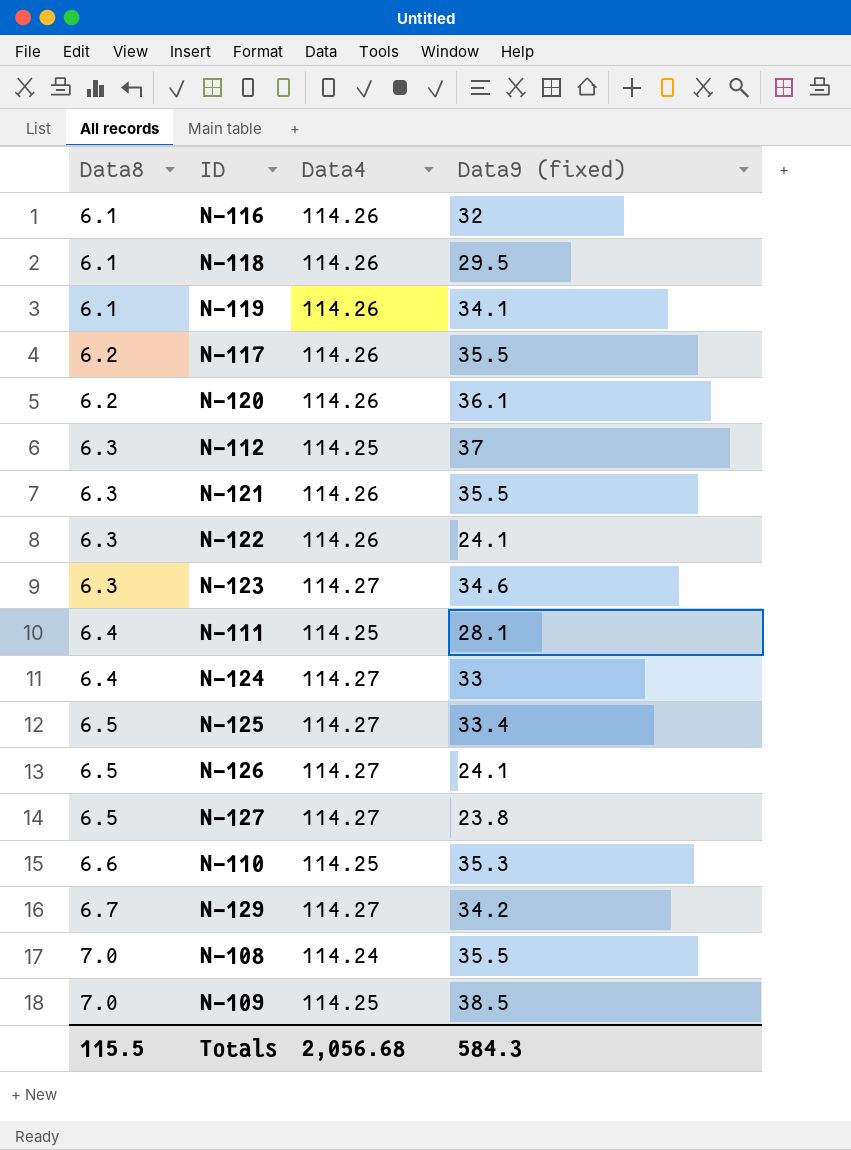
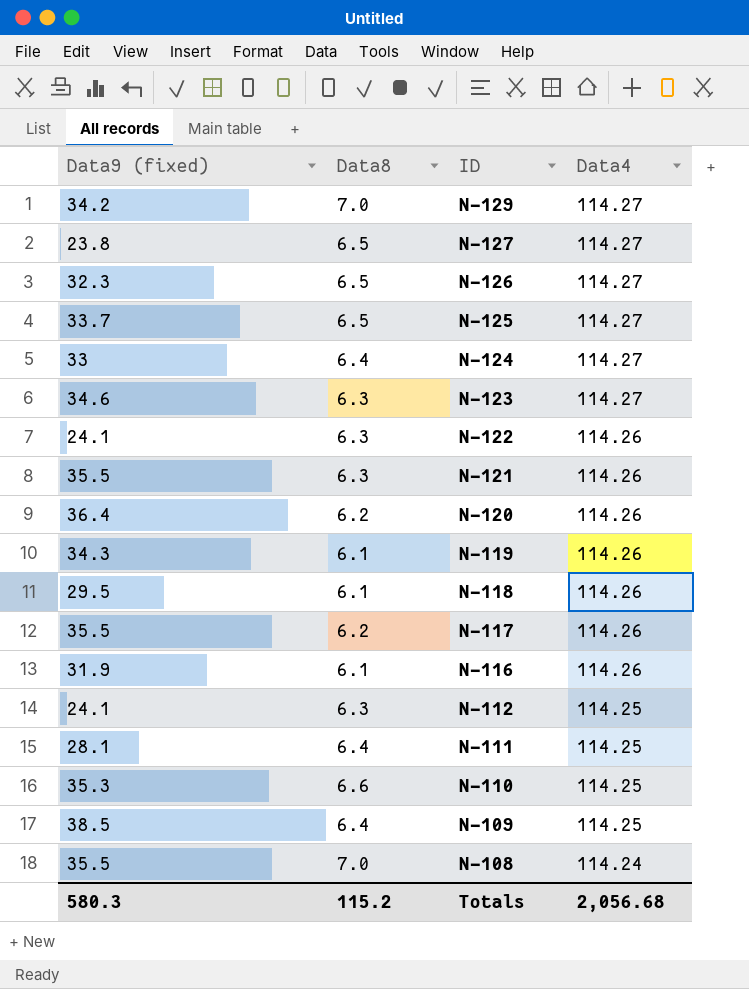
row order: Data8 ascending -> ID descending
column Data9 (fixed) | position: 4 -> 1
N-129 | Data8: 6.7 -> 7.0
N-126 | Data9 (fixed): 24.1 -> 32.3
N-125 | Data9 (fixed): 33.4 -> 33.7
N-120 | Data9 (fixed): 36.1 -> 36.4
N-119 | Data9 (fixed): 34.1 -> 34.3
N-116 | Data9 (fixed): 32 -> 31.9
N-112 | Data9 (fixed): 37 -> 24.1
N-109 | Data8: 7.0 -> 6.4
Totals | Data9 (fixed): 584.3 -> 580.3
Totals | Data8: 115.5 -> 115.2

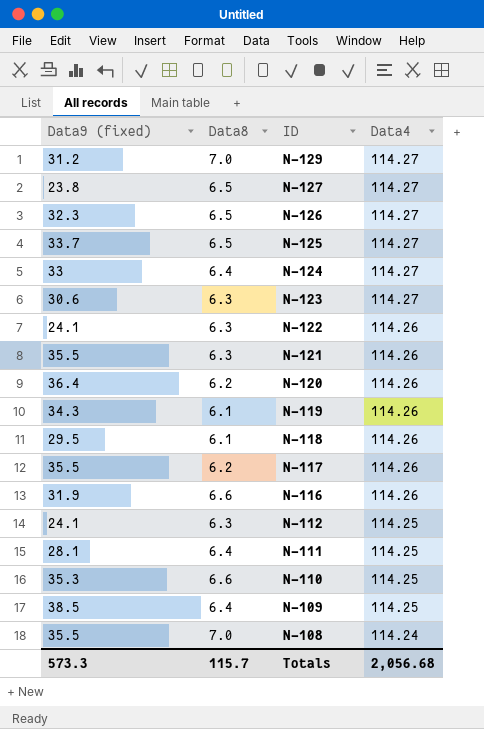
N-129 | Data9 (fixed): 34.2 -> 31.2
N-123 | Data9 (fixed): 34.6 -> 30.6
N-116 | Data8: 6.1 -> 6.6
Totals | Data9 (fixed): 580.3 -> 573.3
Totals | Data8: 115.2 -> 115.7

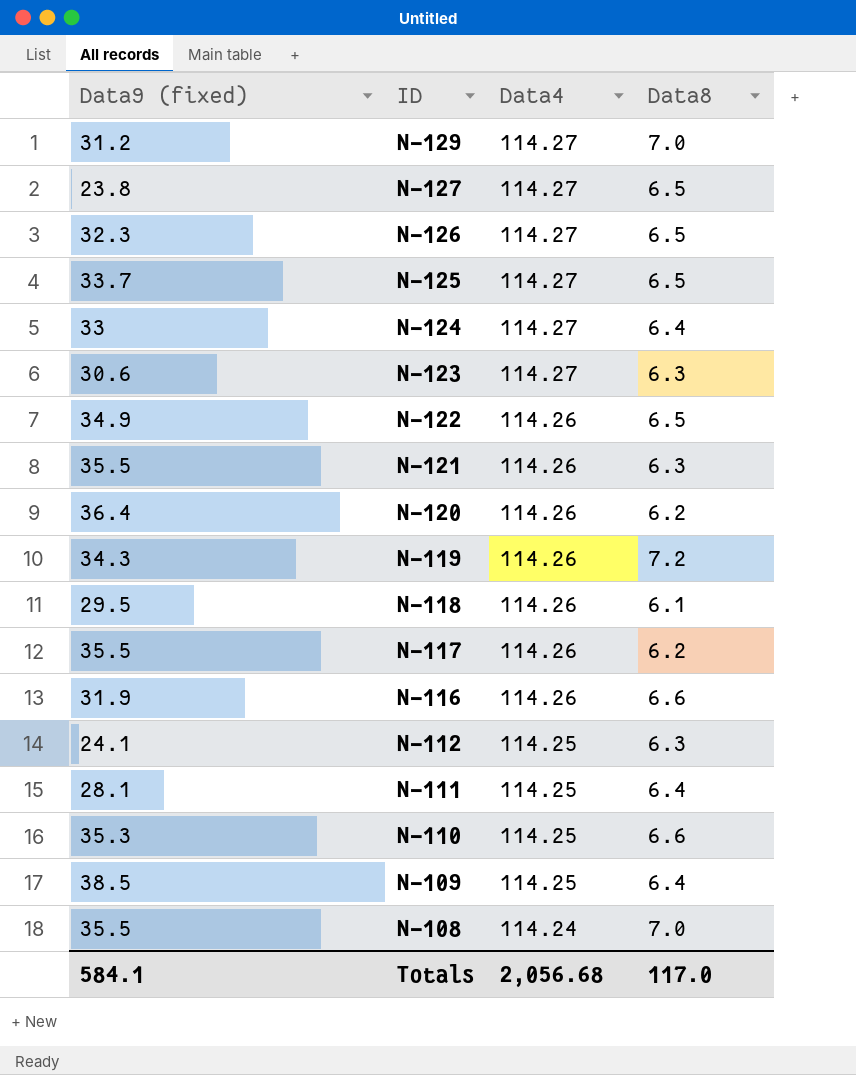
column Data8 | position: 2 -> 4
N-122 | Data9 (fixed): 24.1 -> 34.9
N-122 | Data8: 6.3 -> 6.5
N-119 | Data8: 6.1 -> 7.2
Totals | Data9 (fixed): 573.3 -> 584.1
Totals | Data8: 115.7 -> 117.0

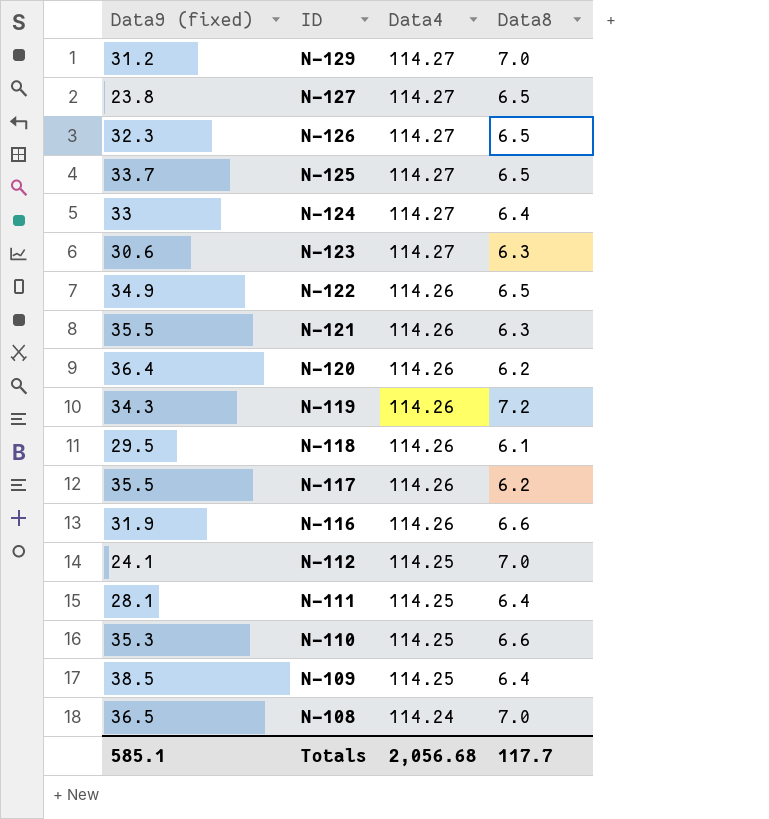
N-112 | Data8: 6.3 -> 7.0
N-108 | Data9 (fixed): 35.5 -> 36.5
Totals | Data9 (fixed): 584.1 -> 585.1
Totals | Data8: 117.0 -> 117.7

